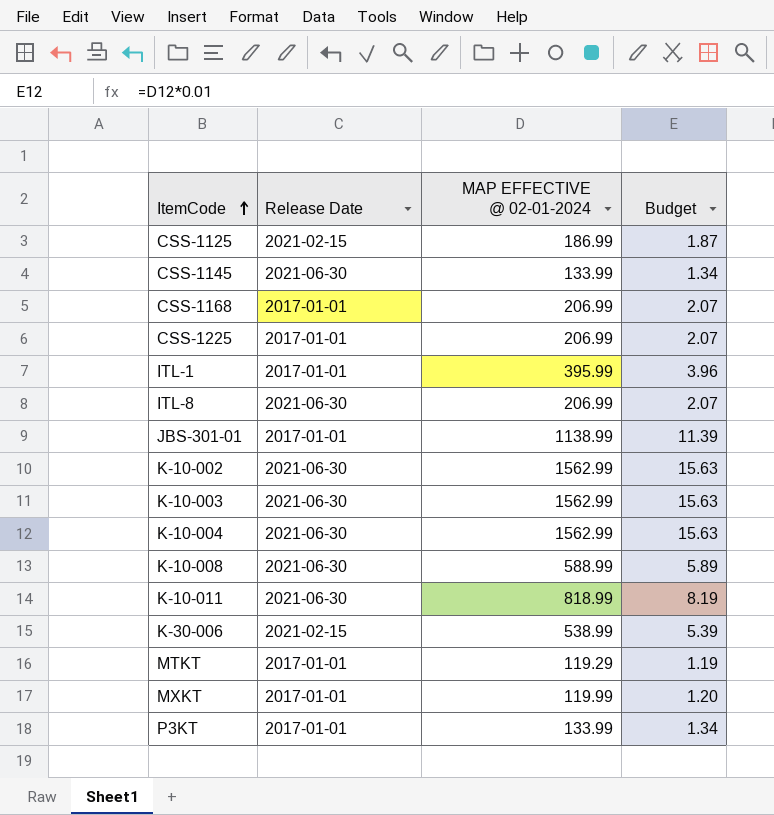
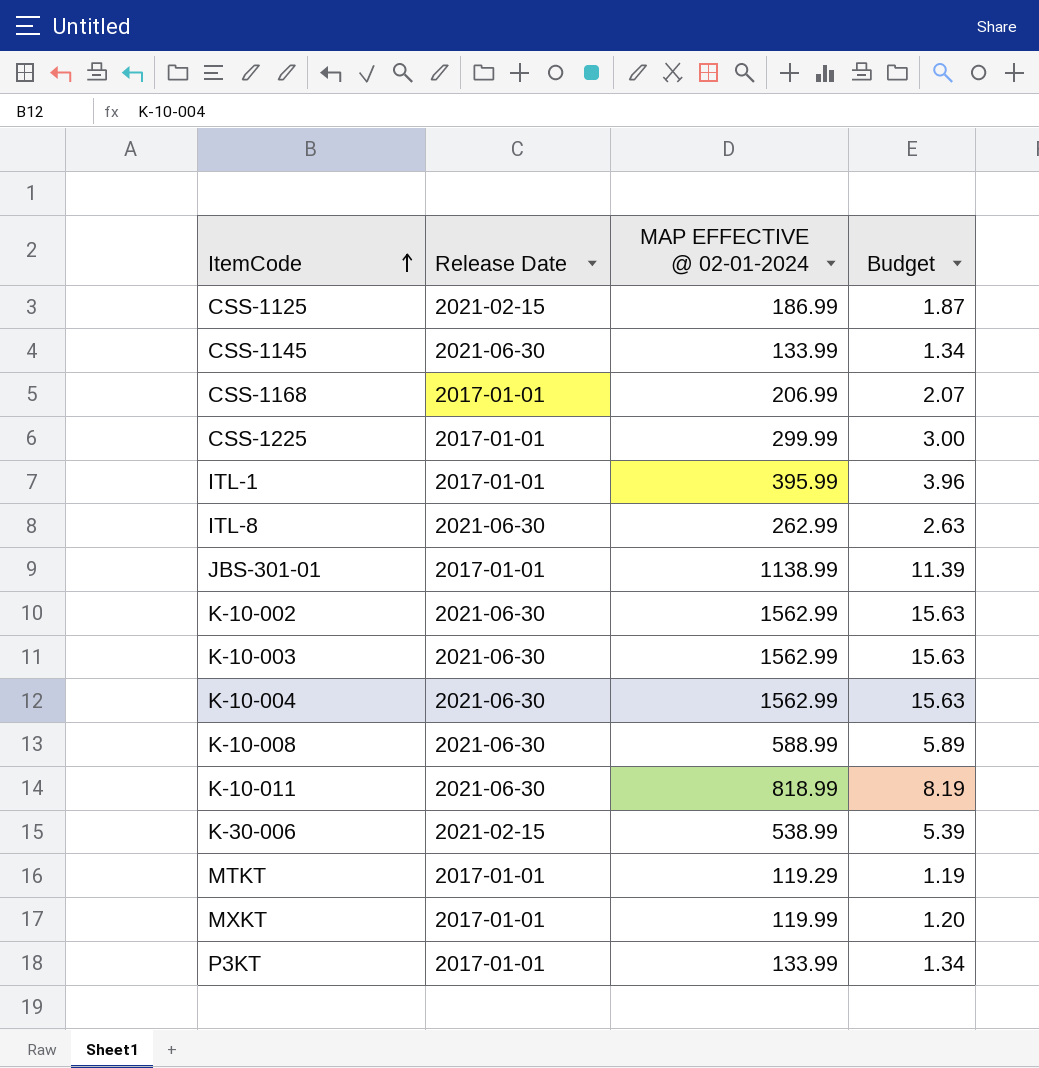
CSS-1225 | MAP EFFECTIVE @ 02-01-2024: 206.99 -> 299.99
CSS-1225 | Budget: 2.07 -> 3.00
ITL-8 | MAP EFFECTIVE @ 02-01-2024: 206.99 -> 262.99
ITL-8 | Budget: 2.07 -> 2.63

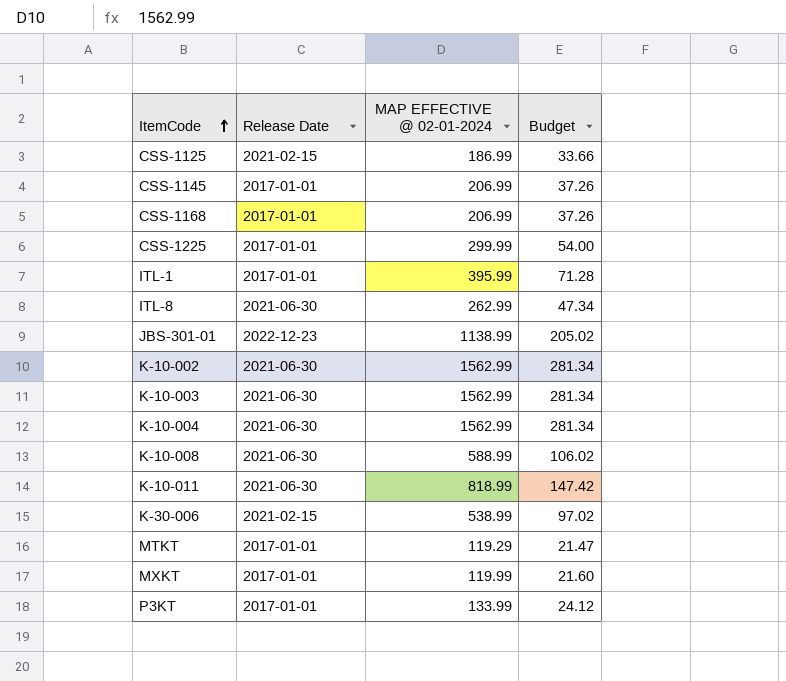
column Budget | formula: [MAP EFFECTIVE @ 02-01-2024] * 0.01 -> [MAP EFFECTIVE @ 02-01-2024] * 0.18
CSS-1145 | Release Date: 2021-06-30 -> 2017-01-01
CSS-1145 | MAP EFFECTIVE @ 02-01-2024: 133.99 -> 206.99
JBS-301-01 | Release Date: 2017-01-01 -> 2022-12-23

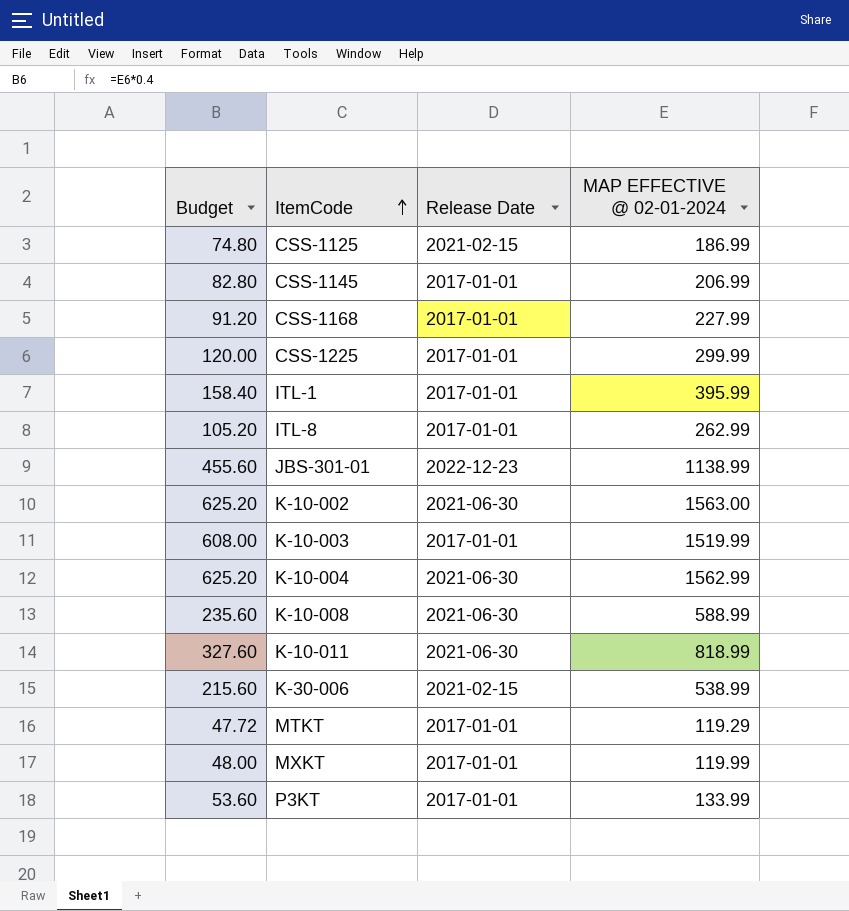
column Budget | formula: [MAP EFFECTIVE @ 02-01-2024] * 0.18 -> [MAP EFFECTIVE @ 02-01-2024] * 0.4
column Budget | position: 4 -> 1
CSS-1168 | MAP EFFECTIVE @ 02-01-2024: 206.99 -> 227.99
ITL-8 | Release Date: 2021-06-30 -> 2017-01-01
K-10-002 | MAP EFFECTIVE @ 02-01-2024: 1562.99 -> 1563.00
K-10-003 | Release Date: 2021-06-30 -> 2017-01-01
K-10-003 | MAP EFFECTIVE @ 02-01-2024: 1562.99 -> 1519.99

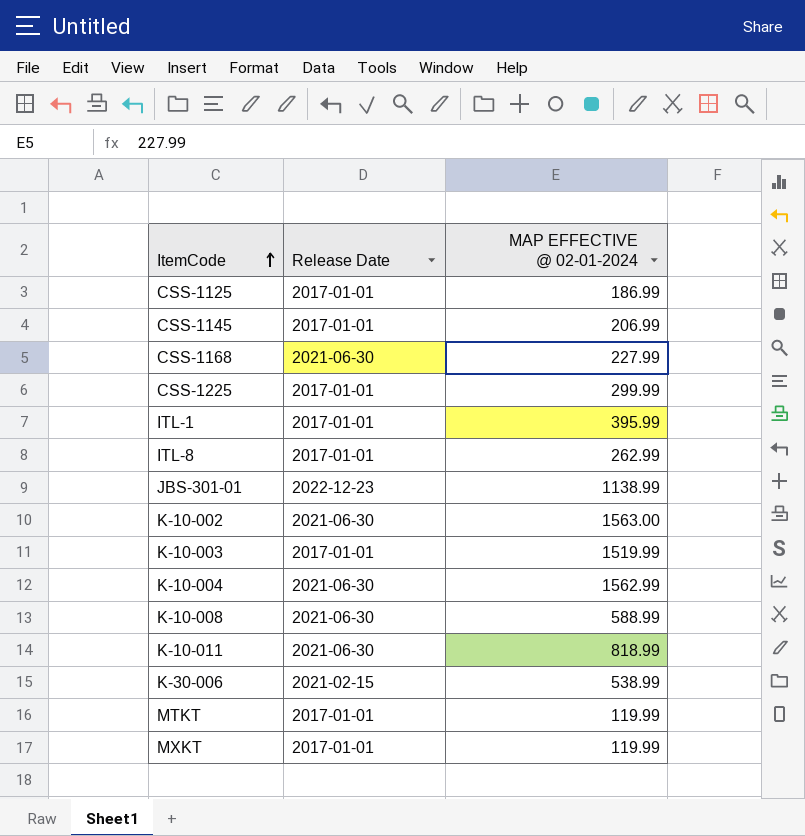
column Budget | formula: [MAP EFFECTIVE @ 02-01-2024] * 0.4 -> none
row P3KT: 53.60 | 2017-01-01 | 133.99 -> none
CSS-1125 | Release Date: 2021-02-15 -> 2017-01-01
CSS-1168 | Release Date: 2017-01-01 -> 2021-06-30
MTKT | MAP EFFECTIVE @ 02-01-2024: 119.29 -> 119.99

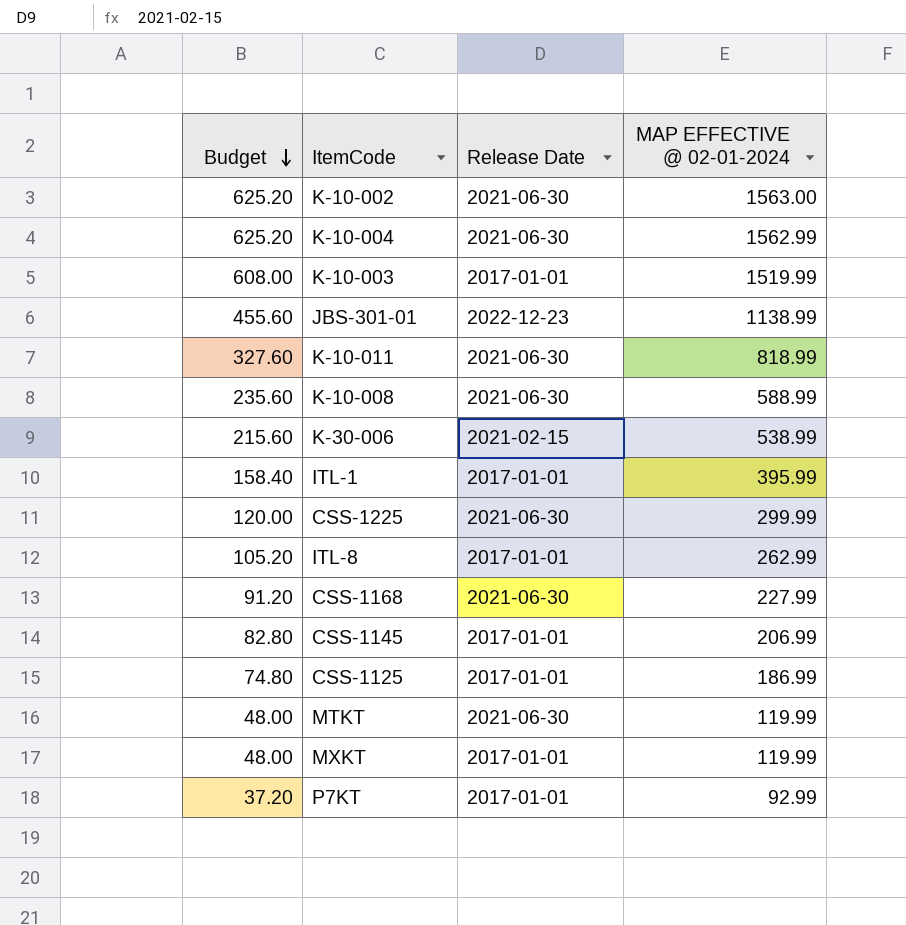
row order: ItemCode ascending -> Budget descending
column Budget | formula: none -> [MAP EFFECTIVE @ 02-01-2024] * 0.4
CSS-1225 | Release Date: 2017-01-01 -> 2021-06-30
MTKT | Release Date: 2017-01-01 -> 2021-06-30
row P7KT: none -> 37.20 | 2017-01-01 | 92.99

